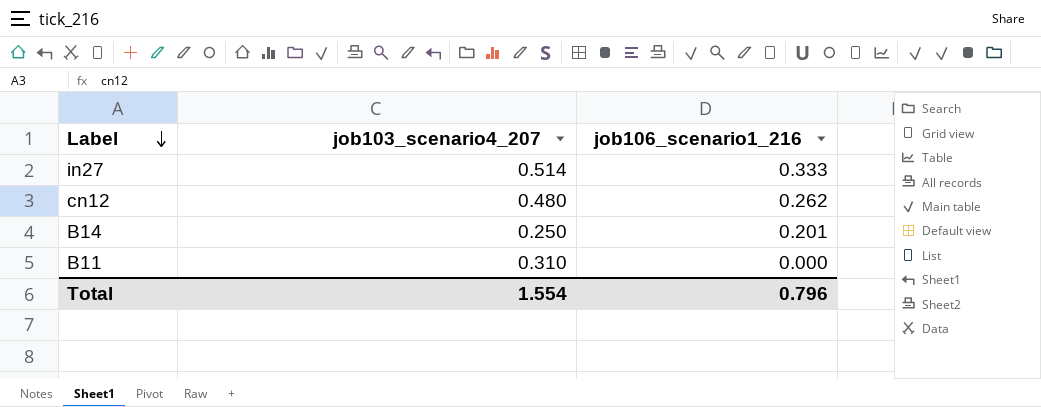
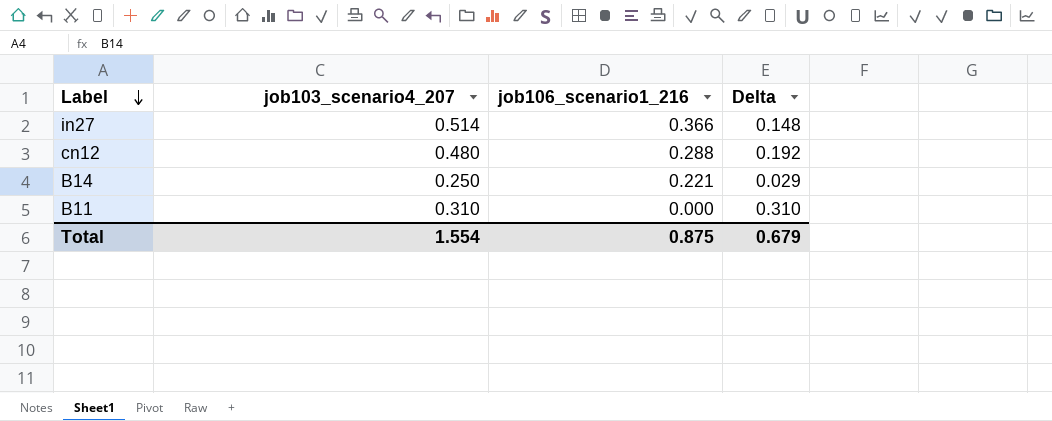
column Delta | formula: none -> [job103_scenario4_207] - [job106_scenario1_216]
in27 | job106_scenario1_216: 0.333 -> 0.366
cn12 | job106_scenario1_216: 0.262 -> 0.288
B14 | job106_scenario1_216: 0.201 -> 0.221
Total | job106_scenario1_216: 0.796 -> 0.875

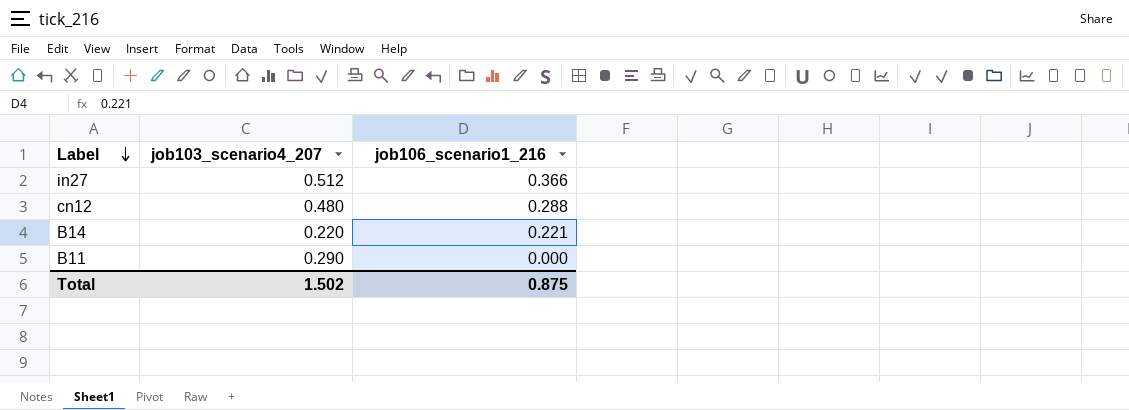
column Delta | formula: [job103_scenario4_207] - [job106_scenario1_216] -> none
in27 | job103_scenario4_207: 0.514 -> 0.512
B14 | job103_scenario4_207: 0.250 -> 0.220
B11 | job103_scenario4_207: 0.310 -> 0.290
Total | job103_scenario4_207: 1.554 -> 1.502

